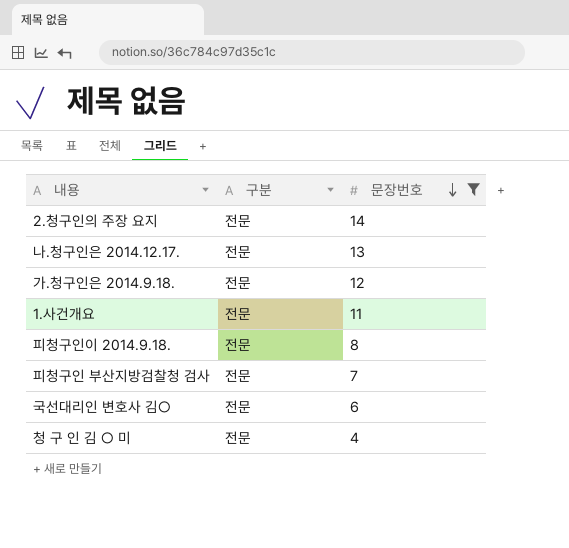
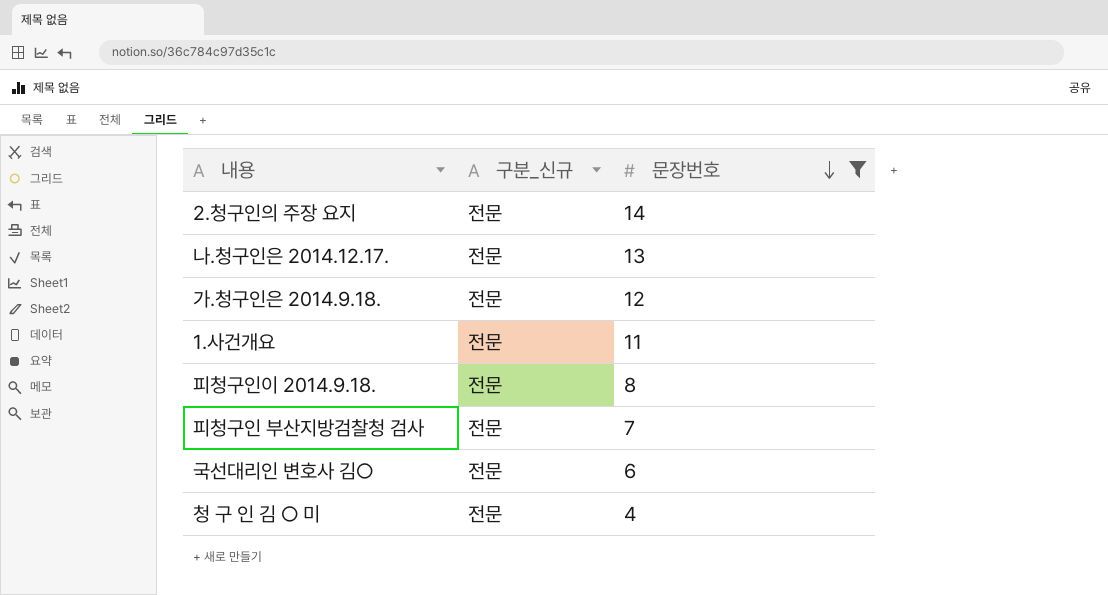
column name: 구분 -> 구분_신규

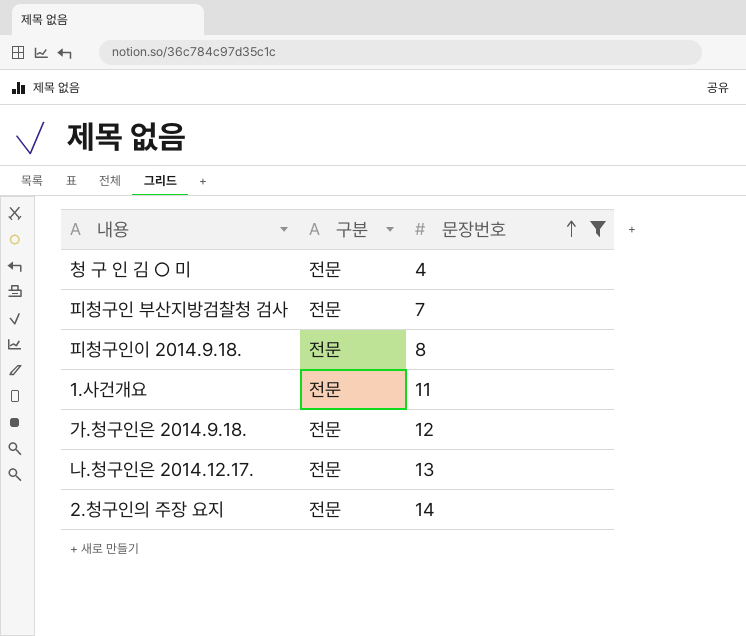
row order: 문장번호 descending -> 문장번호 ascending
column name: 구분_신규 -> 구분
row 국선대리인 변호사 김○: 전문 | 6 -> none

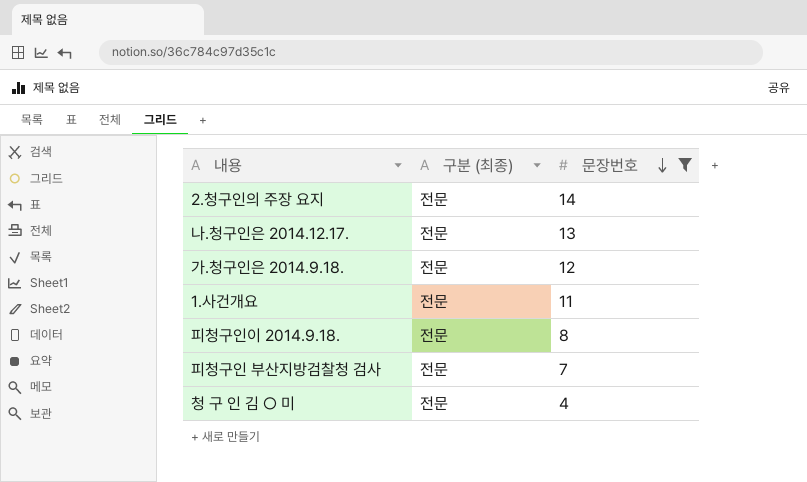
row order: 문장번호 ascending -> 문장번호 descending
column name: 구분 -> 구분 (최종)

